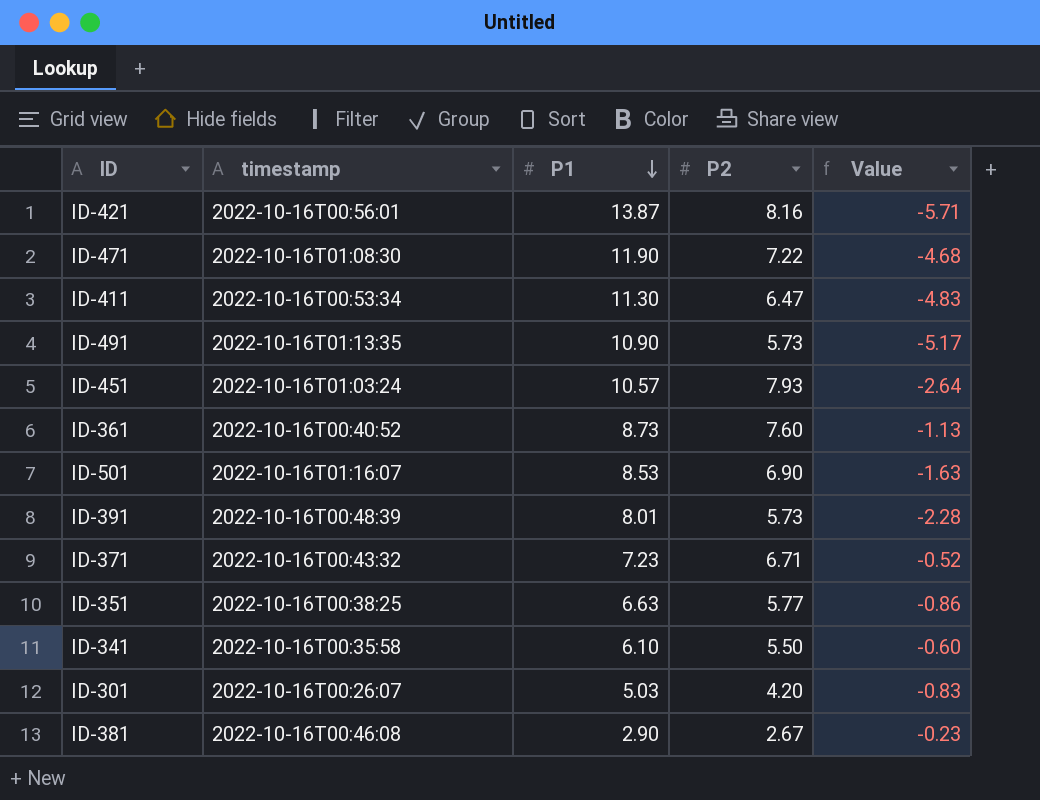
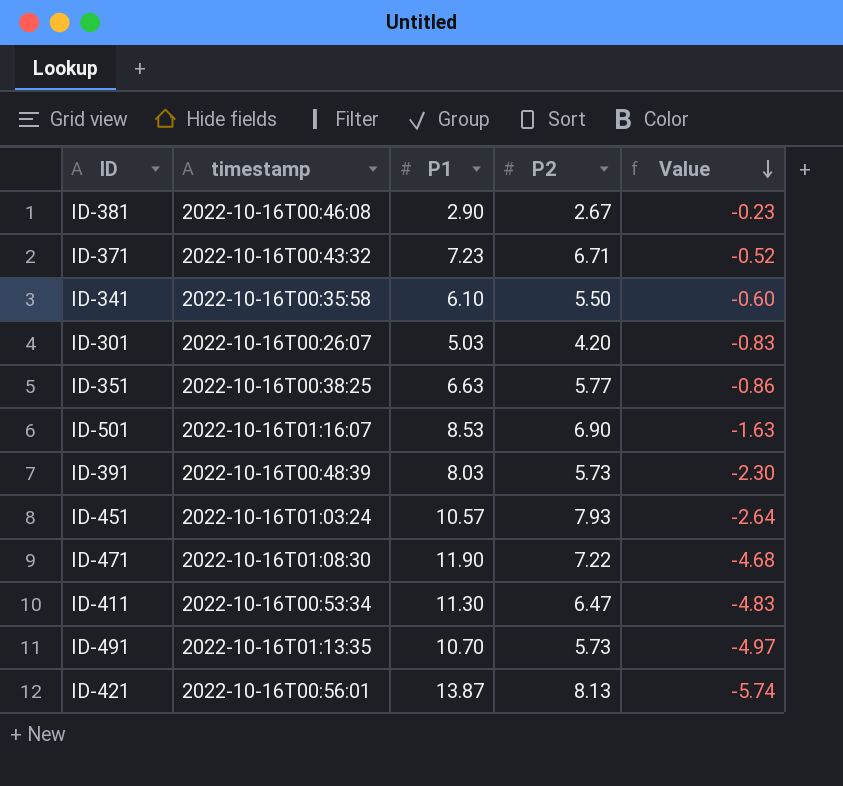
row order: P1 descending -> Value descending
row ID-361: 2022-10-16T00:40:52 | 8.73 | 7.60 | -1.13 -> none
ID-391 | P1: 8.01 -> 8.03
ID-391 | Value: -2.28 -> -2.30
ID-491 | P1: 10.90 -> 10.70
ID-491 | Value: -5.17 -> -4.97
ID-421 | P2: 8.16 -> 8.13
ID-421 | Value: -5.71 -> -5.74

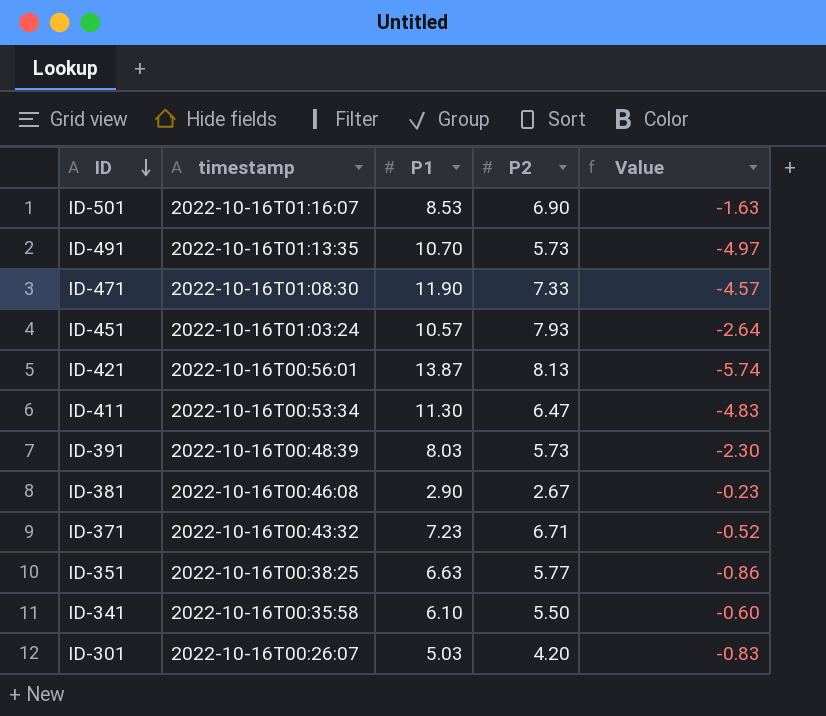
row order: Value descending -> ID descending
ID-471 | P2: 7.22 -> 7.33
ID-471 | Value: -4.68 -> -4.57

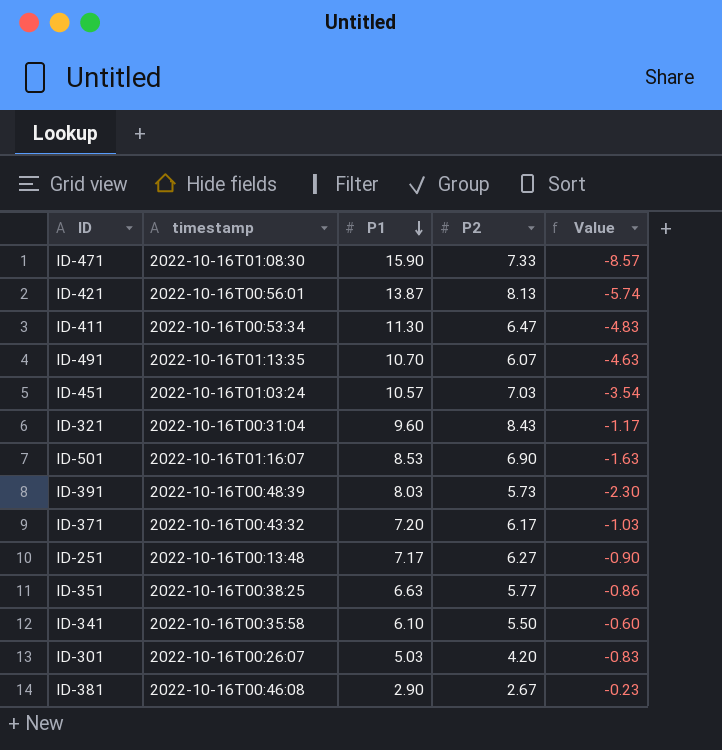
row order: ID descending -> P1 descending
ID-471 | P1: 11.90 -> 15.90
ID-471 | Value: -4.57 -> -8.57
ID-491 | P2: 5.73 -> 6.07
ID-491 | Value: -4.97 -> -4.63
ID-451 | P2: 7.93 -> 7.03
ID-451 | Value: -2.64 -> -3.54
row ID-321: none -> 2022-10-16T00:31:04 | 9.60 | 8.43 | -1.17
ID-371 | P1: 7.23 -> 7.20
ID-371 | P2: 6.71 -> 6.17
ID-371 | Value: -0.52 -> -1.03
row ID-251: none -> 2022-10-16T00:13:48 | 7.17 | 6.27 | -0.90

